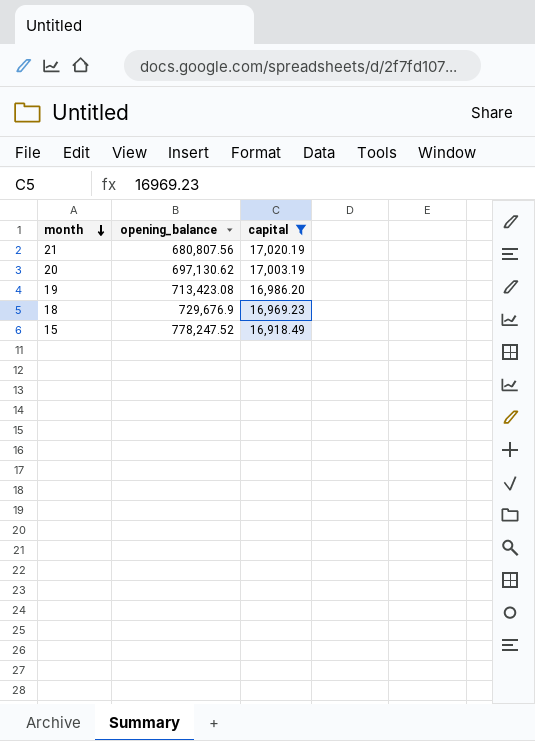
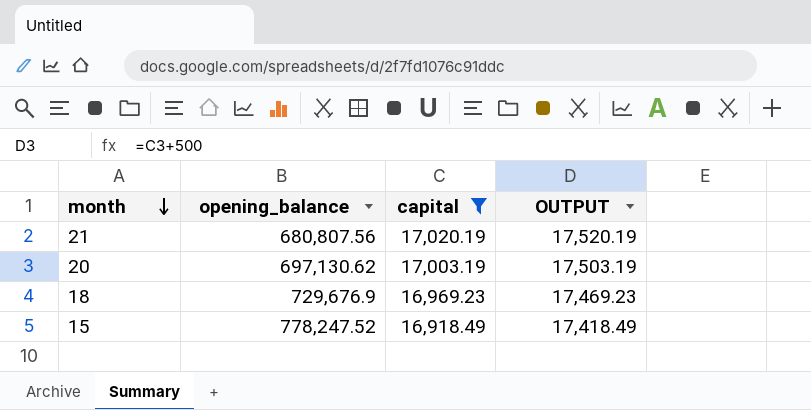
column OUTPUT | formula: none -> [capital] + 500
row 19: 713,423.08 | 16,986.20 -> none

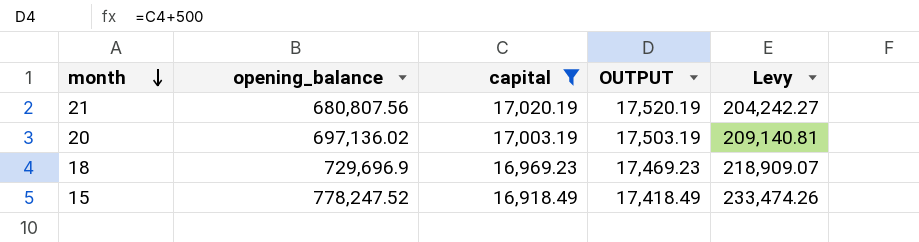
column Levy | formula: none -> [opening_balance] * 0.3
20 | opening_balance: 697,130.62 -> 697,136.02
18 | opening_balance: 729,676.9 -> 729,696.9

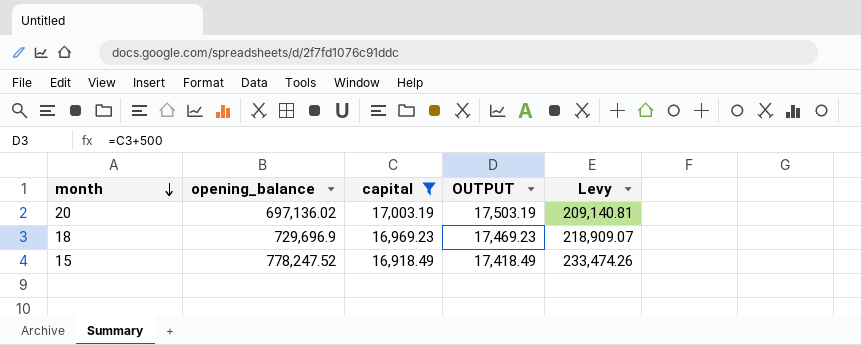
row 21: 680,807.56 | 17,020.19 | 17,520.19 | 204,242.27 -> none

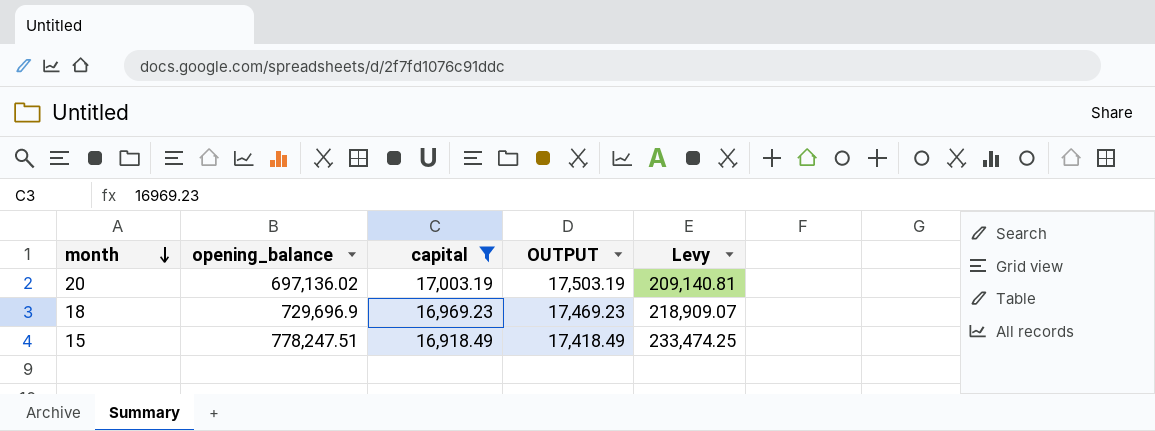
15 | opening_balance: 778,247.52 -> 778,247.51
15 | Levy: 233,474.26 -> 233,474.25

